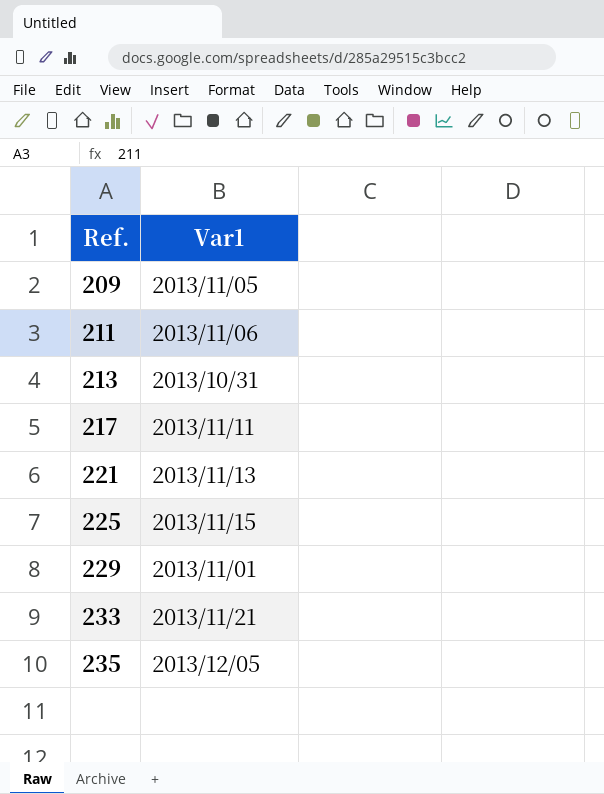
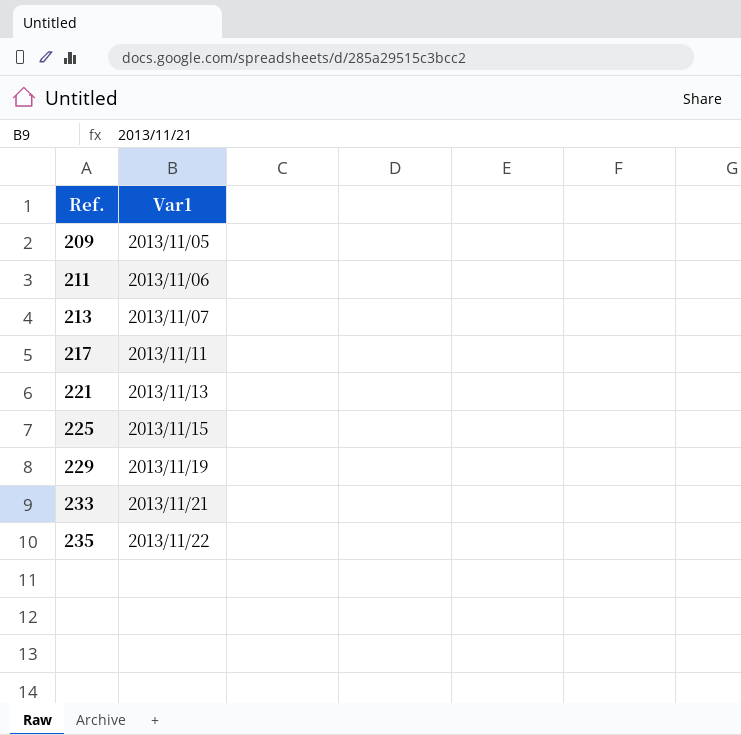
213 | Var1: 2013/10/31 -> 2013/11/07
229 | Var1: 2013/11/01 -> 2013/11/19
235 | Var1: 2013/12/05 -> 2013/11/22

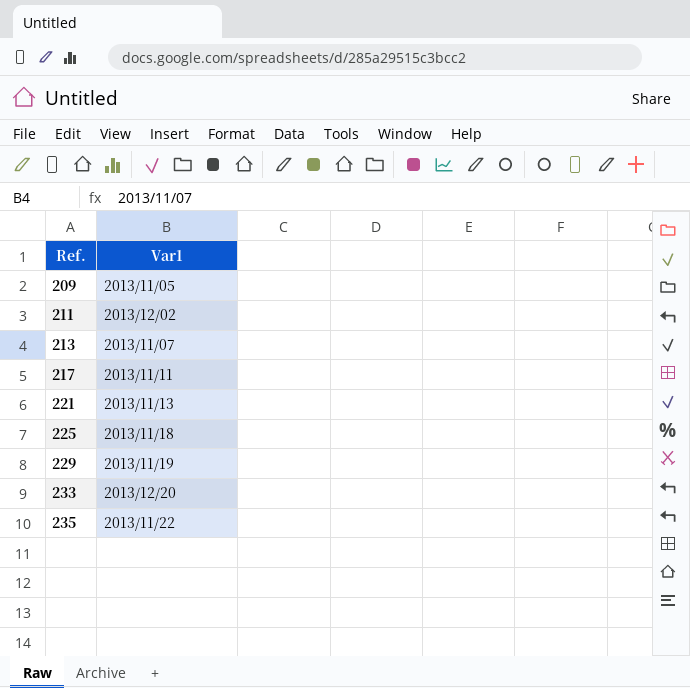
211 | Var1: 2013/11/06 -> 2013/12/02
225 | Var1: 2013/11/15 -> 2013/11/18
233 | Var1: 2013/11/21 -> 2013/12/20

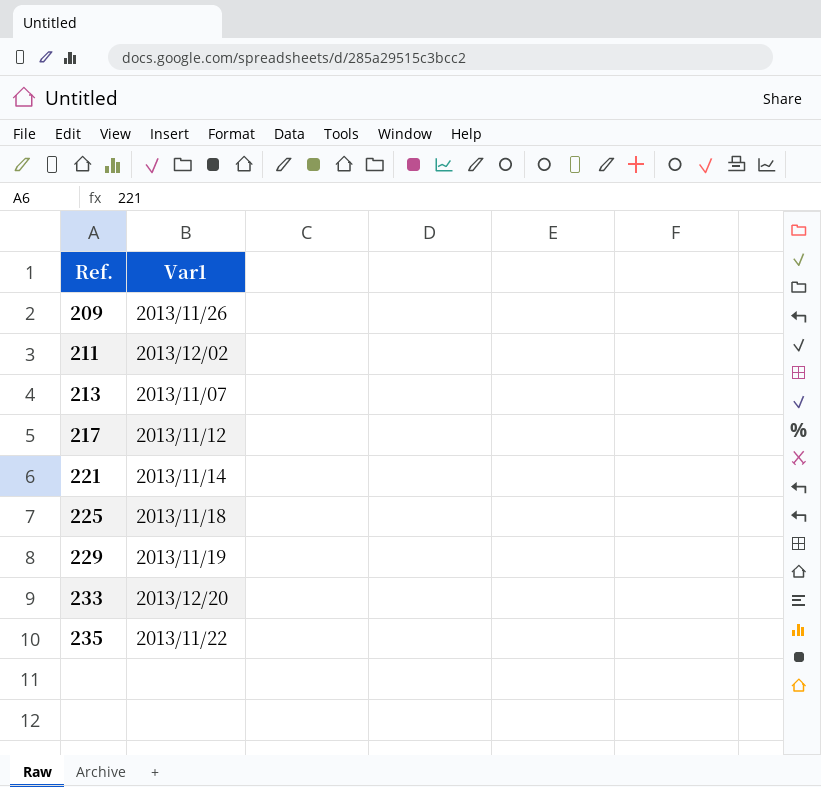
209 | Var1: 2013/11/05 -> 2013/11/26
217 | Var1: 2013/11/11 -> 2013/11/12
221 | Var1: 2013/11/13 -> 2013/11/14

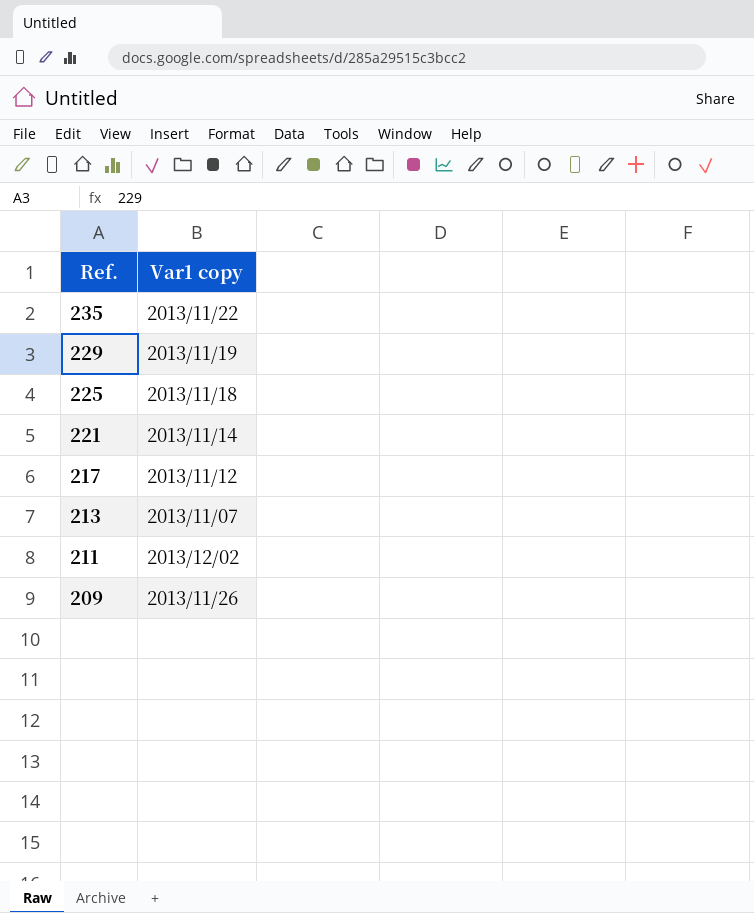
row order: Ref. ascending -> Ref. descending
column name: Var1 -> Var1 copy
row 233: 2013/12/20 -> none

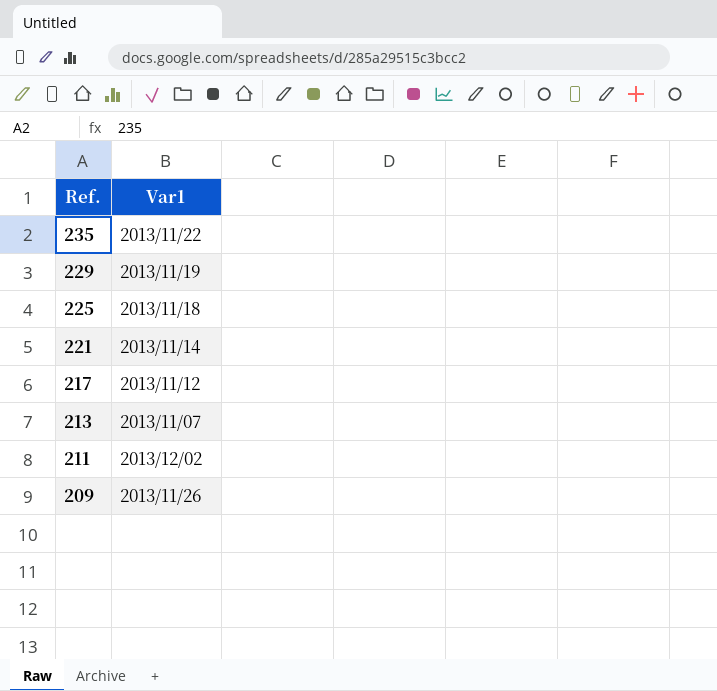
column name: Var1 copy -> Var1

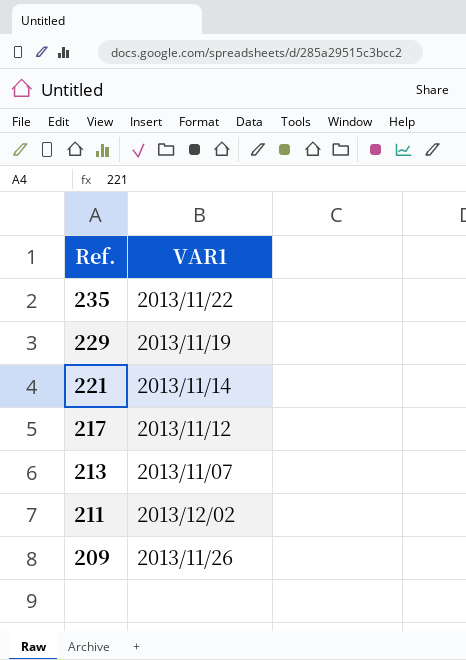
column name: Var1 -> VAR1
row 225: 2013/11/18 -> none

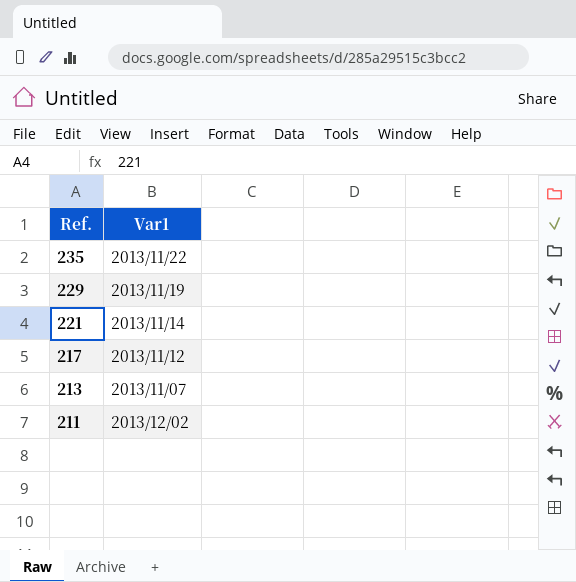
column name: VAR1 -> Var1
row 209: 2013/11/26 -> none

